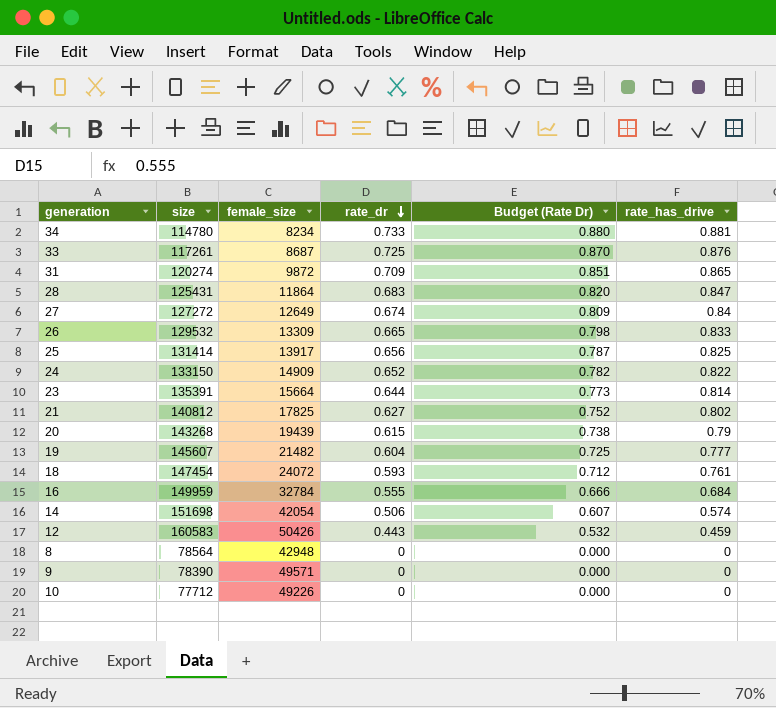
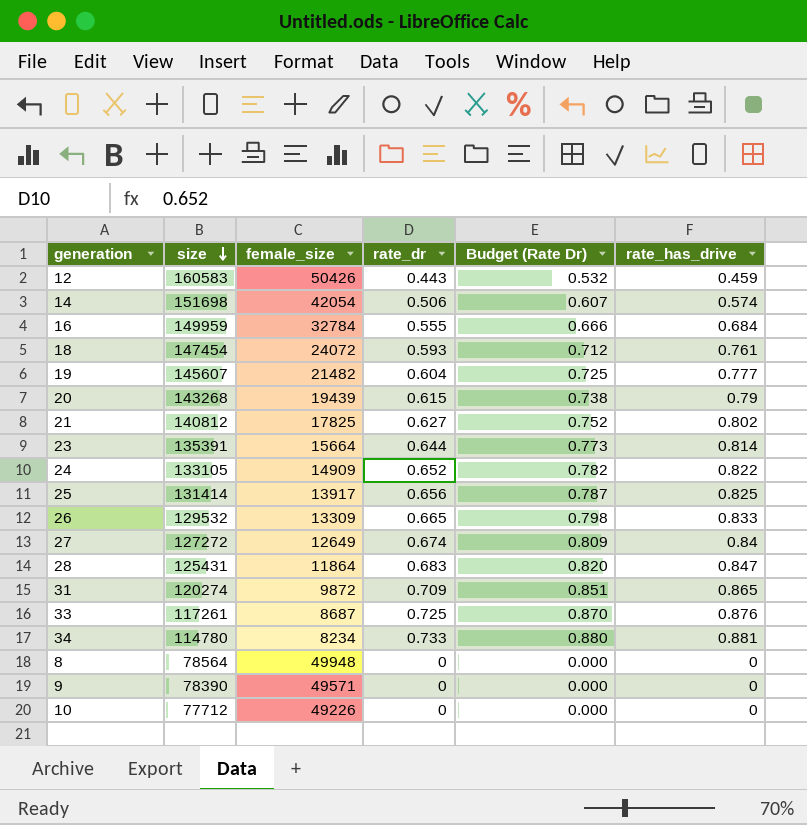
row order: rate_dr descending -> size descending
24 | size: 133150 -> 133105
8 | female_size: 42948 -> 49948

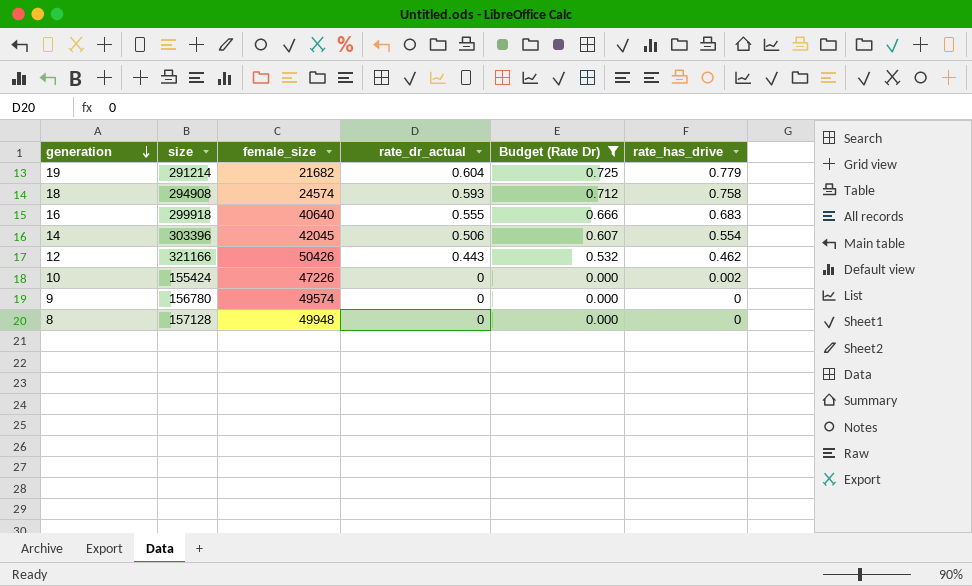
filter: none -> Budget (Rate Dr) <= 0.725
row order: size descending -> generation descending
column name: rate_dr -> rate_dr_actual
19 | size: 145607 -> 291214
19 | female_size: 21482 -> 21682
19 | rate_has_drive: 0.777 -> 0.779
18 | size: 147454 -> 294908
18 | female_size: 24072 -> 24574
18 | rate_has_drive: 0.761 -> 0.758
16 | size: 149959 -> 299918
16 | female_size: 32784 -> 40640
16 | rate_has_drive: 0.684 -> 0.683
14 | size: 151698 -> 303396
14 | female_size: 42054 -> 42045
14 | rate_has_drive: 0.574 -> 0.554
12 | size: 160583 -> 321166
12 | rate_has_drive: 0.459 -> 0.462
10 | size: 77712 -> 155424
10 | female_size: 49226 -> 47226
10 | rate_has_drive: 0 -> 0.002
9 | size: 78390 -> 156780
9 | female_size: 49571 -> 49574
8 | size: 78564 -> 157128

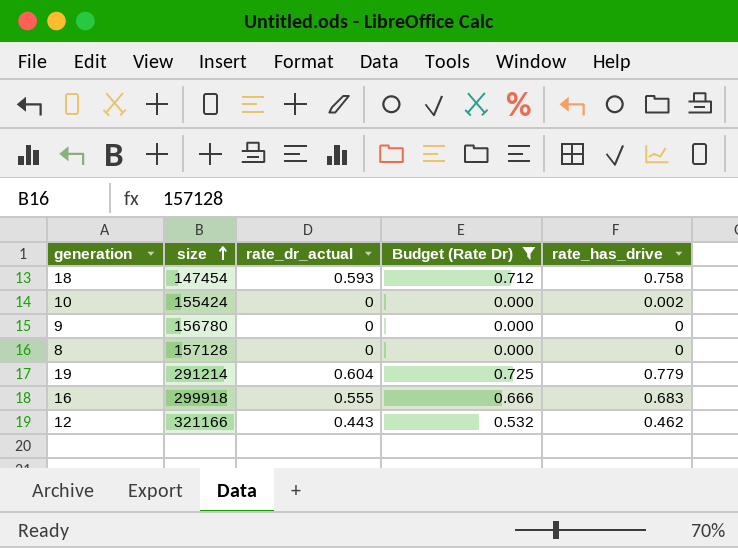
row order: generation descending -> size ascending
column female_size | position: 3 -> none
row 14: 303396 | 42045 | 0.506 | 0.607 | 0.554 -> none
18 | size: 294908 -> 147454

